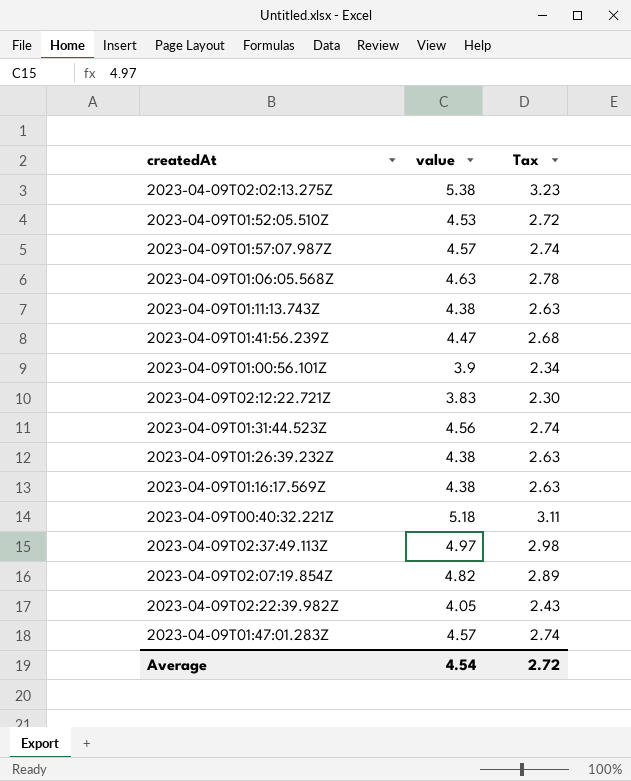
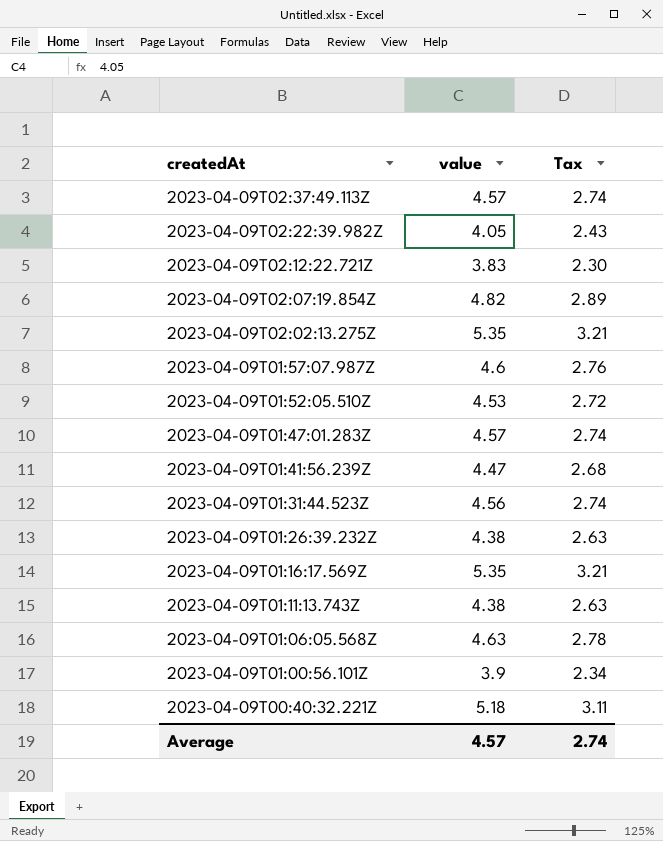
row order: none -> createdAt descending
2023-04-09T02:37:49.113Z | value: 4.97 -> 4.57
2023-04-09T02:37:49.113Z | Tax: 2.98 -> 2.74
2023-04-09T02:02:13.275Z | value: 5.38 -> 5.35
2023-04-09T02:02:13.275Z | Tax: 3.23 -> 3.21
2023-04-09T01:57:07.987Z | value: 4.57 -> 4.6
2023-04-09T01:57:07.987Z | Tax: 2.74 -> 2.76
2023-04-09T01:16:17.569Z | value: 4.38 -> 5.35
2023-04-09T01:16:17.569Z | Tax: 2.63 -> 3.21
Average | value: 4.54 -> 4.57
Average | Tax: 2.72 -> 2.74

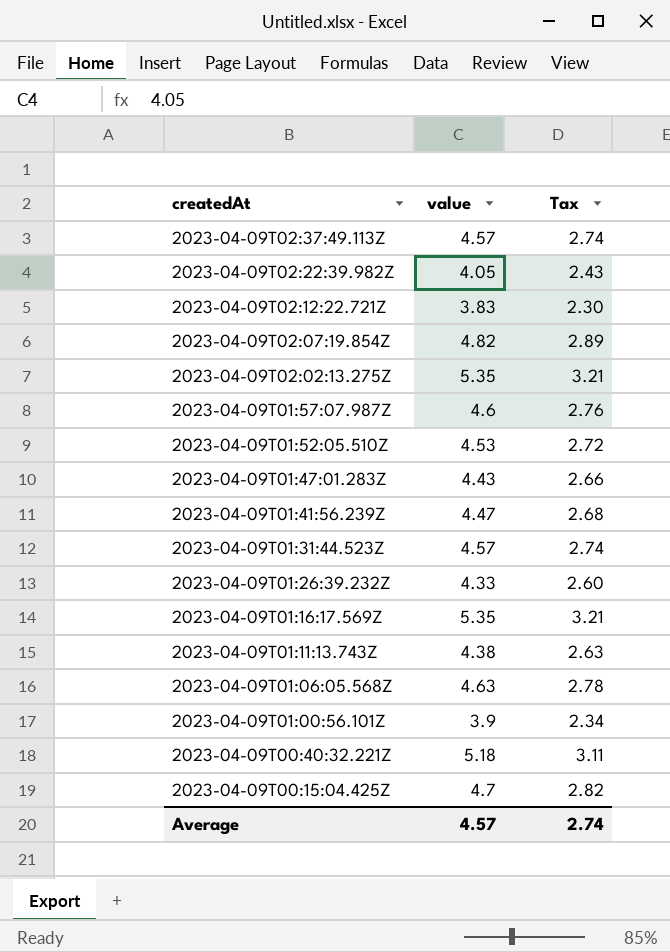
2023-04-09T01:47:01.283Z | value: 4.57 -> 4.43
2023-04-09T01:47:01.283Z | Tax: 2.74 -> 2.66
2023-04-09T01:31:44.523Z | value: 4.56 -> 4.57
2023-04-09T01:26:39.232Z | value: 4.38 -> 4.33
2023-04-09T01:26:39.232Z | Tax: 2.63 -> 2.60
row 2023-04-09T00:15:04.425Z: none -> 4.7 | 2.82

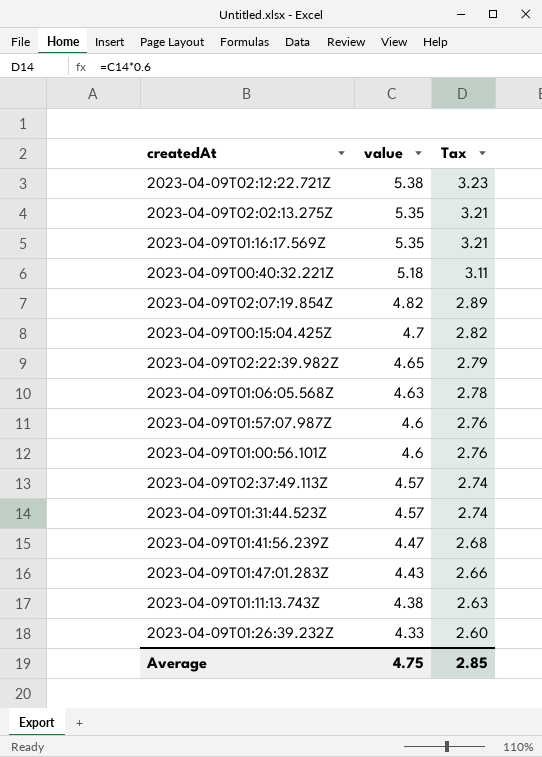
row order: createdAt descending -> value descending
row 2023-04-09T01:52:05.510Z: 4.53 | 2.72 -> none
2023-04-09T02:12:22.721Z | value: 3.83 -> 5.38
2023-04-09T02:12:22.721Z | Tax: 2.30 -> 3.23
2023-04-09T02:22:39.982Z | value: 4.05 -> 4.65
2023-04-09T02:22:39.982Z | Tax: 2.43 -> 2.79
2023-04-09T01:00:56.101Z | value: 3.9 -> 4.6
2023-04-09T01:00:56.101Z | Tax: 2.34 -> 2.76
Average | value: 4.57 -> 4.75
Average | Tax: 2.74 -> 2.85

